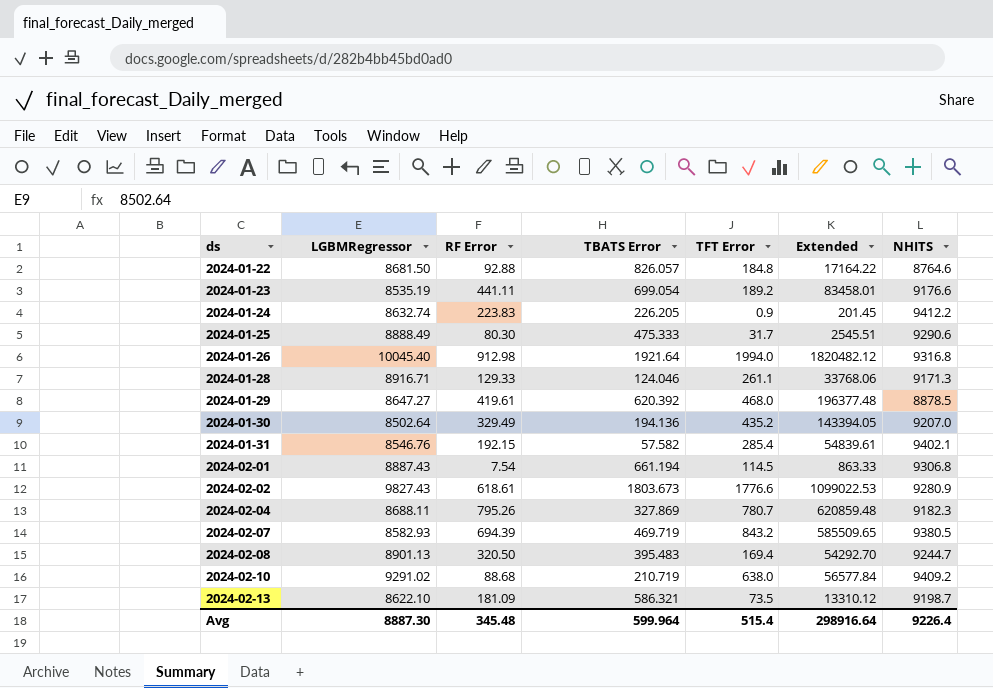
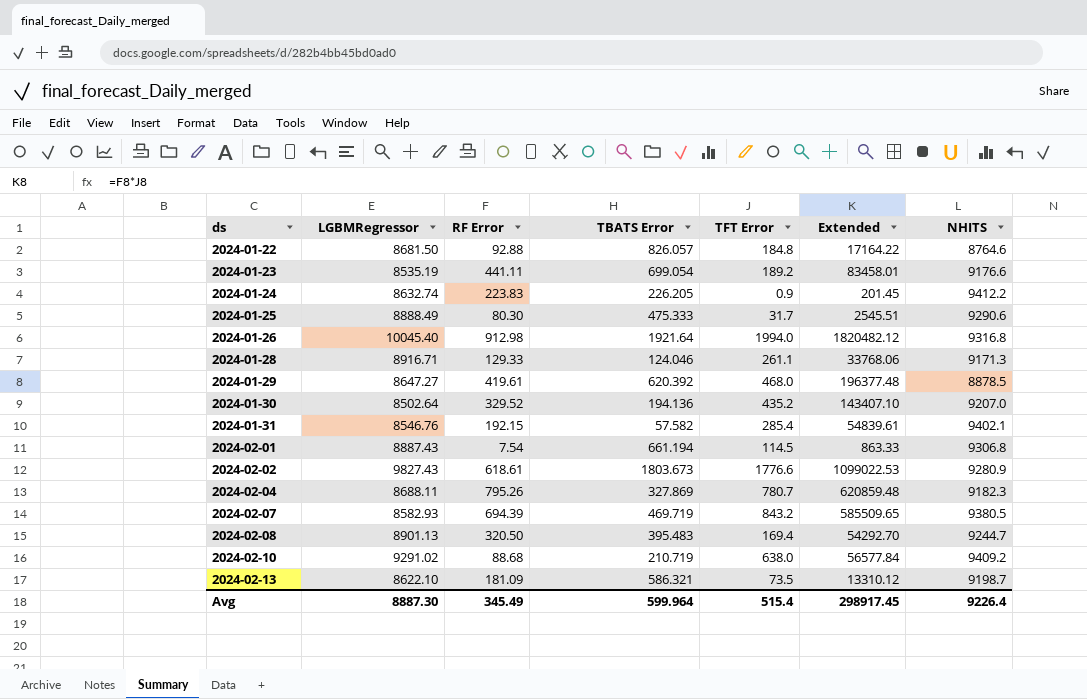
2024-01-30 | RF Error: 329.49 -> 329.52
2024-01-30 | Extended: 143394.05 -> 143407.10
Avg | RF Error: 345.48 -> 345.49
Avg | Extended: 298916.64 -> 298917.45

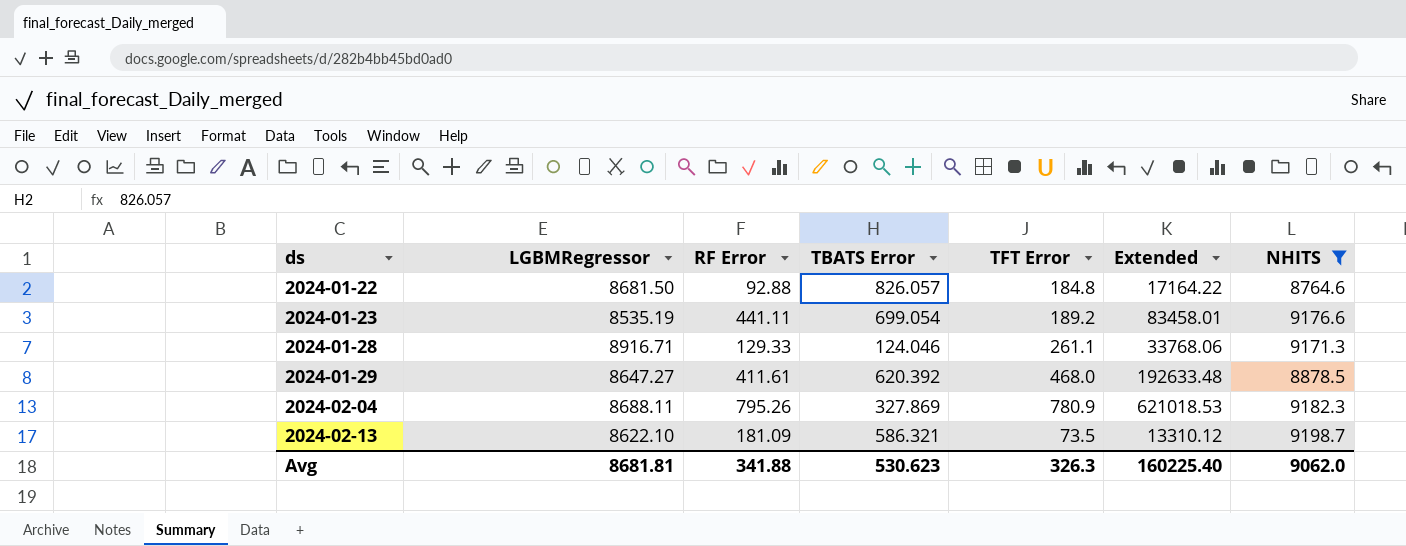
filter: none -> NHITS <= 9198.7
2024-01-29 | RF Error: 419.61 -> 411.61
2024-01-29 | Extended: 196377.48 -> 192633.48
2024-02-04 | TFT Error: 780.7 -> 780.9
2024-02-04 | Extended: 620859.48 -> 621018.53
Avg | LGBMRegressor: 8887.30 -> 8681.81
Avg | RF Error: 345.49 -> 341.88
Avg | TBATS Error: 599.964 -> 530.623
Avg | TFT Error: 515.4 -> 326.3
Avg | Extended: 298917.45 -> 160225.40
Avg | NHITS: 9226.4 -> 9062.0

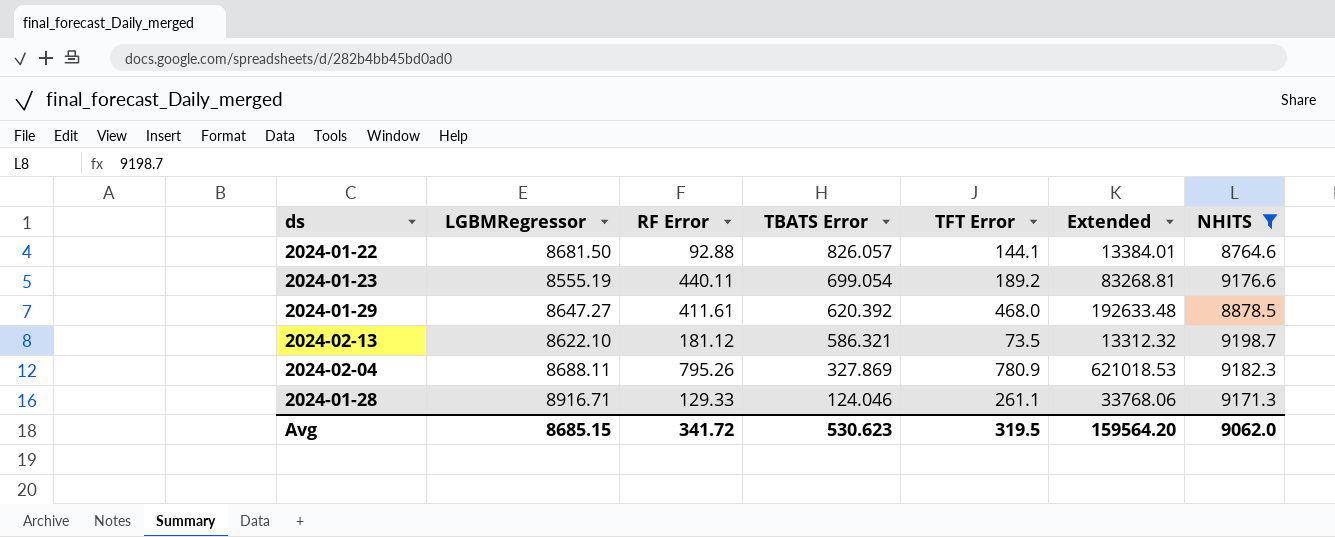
row order: ds ascending -> TBATS Error descending
2024-01-22 | TFT Error: 184.8 -> 144.1
2024-01-22 | Extended: 17164.22 -> 13384.01
2024-01-23 | LGBMRegressor: 8535.19 -> 8555.19
2024-01-23 | RF Error: 441.11 -> 440.11
2024-01-23 | Extended: 83458.01 -> 83268.81
2024-02-13 | RF Error: 181.09 -> 181.12
2024-02-13 | Extended: 13310.12 -> 13312.32
Avg | LGBMRegressor: 8681.81 -> 8685.15
Avg | RF Error: 341.88 -> 341.72
Avg | TFT Error: 326.3 -> 319.5
Avg | Extended: 160225.40 -> 159564.20

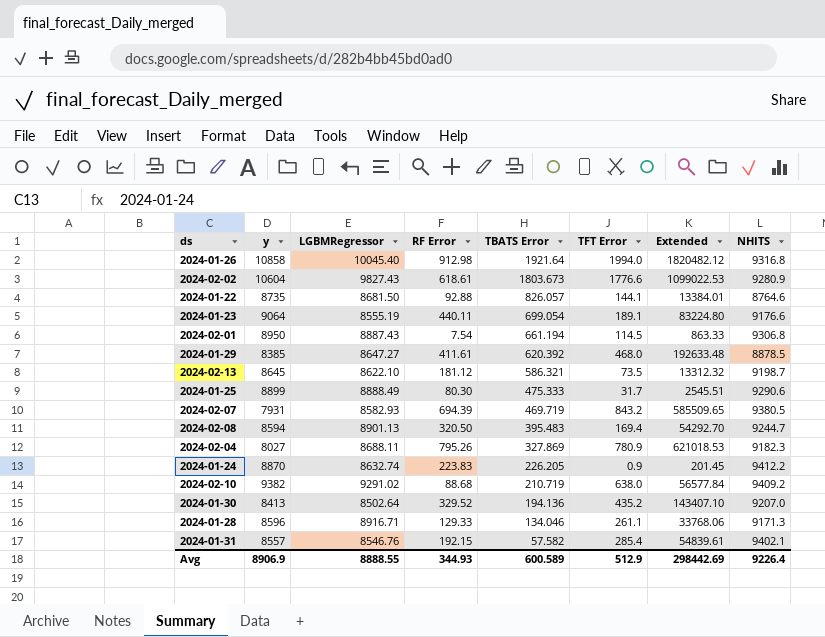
filter: NHITS <= 9198.7 -> none
column y | position: none -> 2
2024-01-23 | TFT Error: 189.2 -> 189.1
2024-01-23 | Extended: 83268.81 -> 83224.80
2024-01-28 | TBATS Error: 124.046 -> 134.046
Avg | LGBMRegressor: 8685.15 -> 8888.55
Avg | RF Error: 341.72 -> 344.93
Avg | TBATS Error: 530.623 -> 600.589
Avg | TFT Error: 319.5 -> 512.9
Avg | Extended: 159564.20 -> 298442.69
Avg | NHITS: 9062.0 -> 9226.4

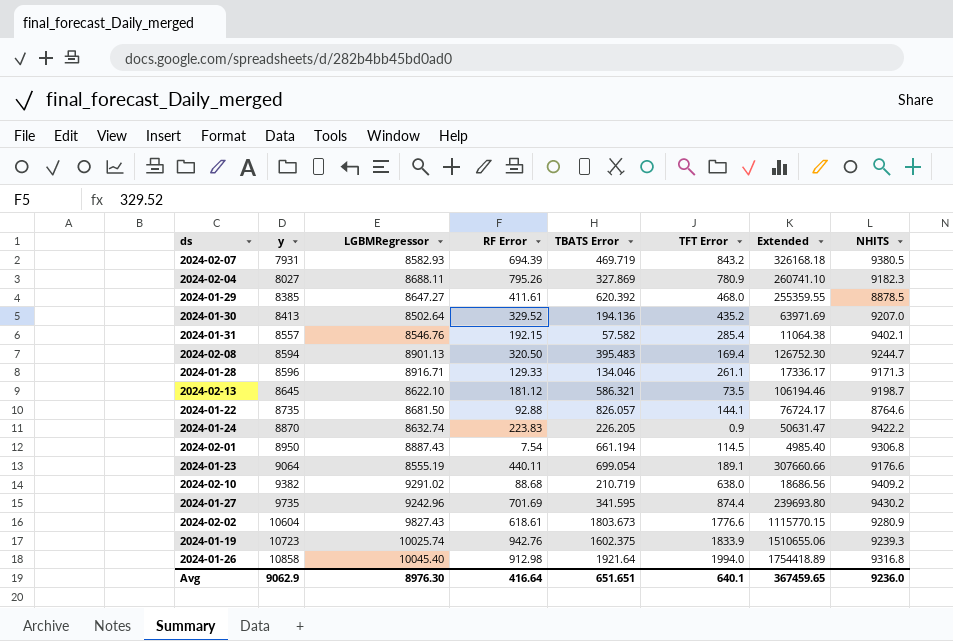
row order: TBATS Error descending -> y ascending
column Extended | formula: [RF Error] * [TFT Error] -> [RF Error] * [TBATS Error]
row 2024-01-25: 8899 | 8888.49 | 80.30 | 475.333 | 31.7 | 2545.51 | 9290.6 -> none
2024-01-24 | NHITS: 9412.2 -> 9422.2
row 2024-01-27: none -> 9735 | 9242.96 | 701.69 | 341.595 | 874.4 | 239693.80 | 9430.2
row 2024-01-19: none -> 10723 | 10025.74 | 942.76 | 1602.375 | 1833.9 | 1510655.06 | 9239.3
Avg | y: 8906.9 -> 9062.9
Avg | LGBMRegressor: 8888.55 -> 8976.30
Avg | RF Error: 344.93 -> 416.64
Avg | TBATS Error: 600.589 -> 651.651
Avg | TFT Error: 512.9 -> 640.1
Avg | Extended: 298442.69 -> 367459.65
Avg | NHITS: 9226.4 -> 9236.0

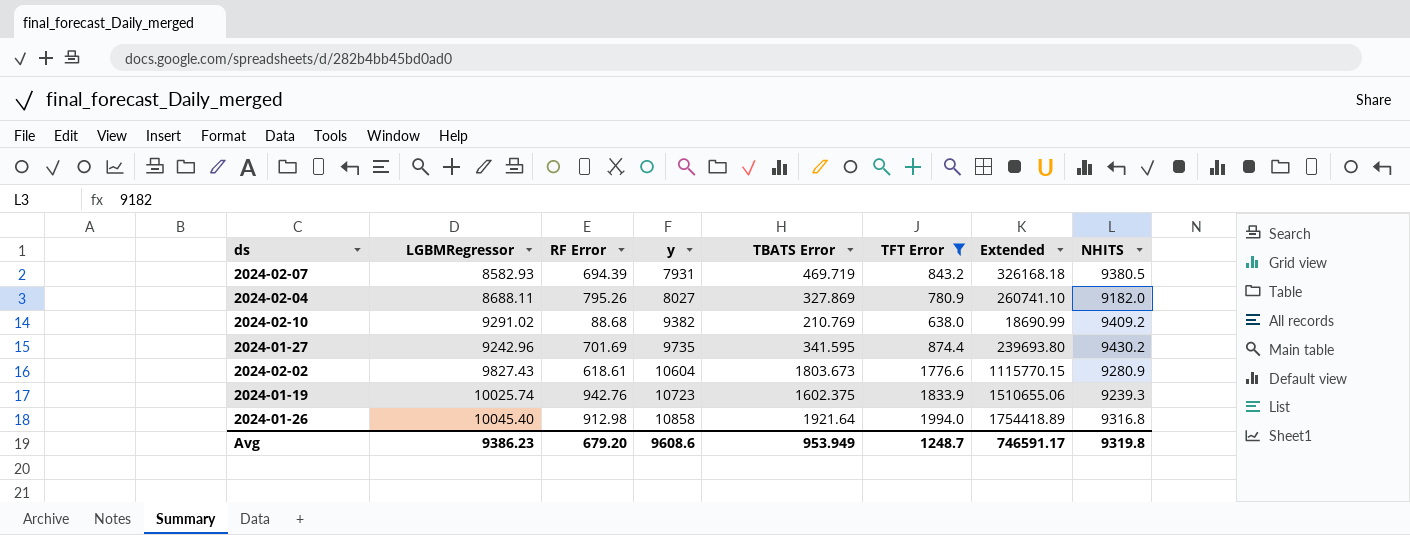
filter: none -> TFT Error >= 638.0
column y | position: 2 -> 4
2024-02-04 | NHITS: 9182.3 -> 9182.0
2024-02-10 | TBATS Error: 210.719 -> 210.769
2024-02-10 | Extended: 18686.56 -> 18690.99
Avg | LGBMRegressor: 8976.30 -> 9386.23
Avg | RF Error: 416.64 -> 679.20
Avg | y: 9062.9 -> 9608.6
Avg | TBATS Error: 651.651 -> 953.949
Avg | TFT Error: 640.1 -> 1248.7
Avg | Extended: 367459.65 -> 746591.17
Avg | NHITS: 9236.0 -> 9319.8

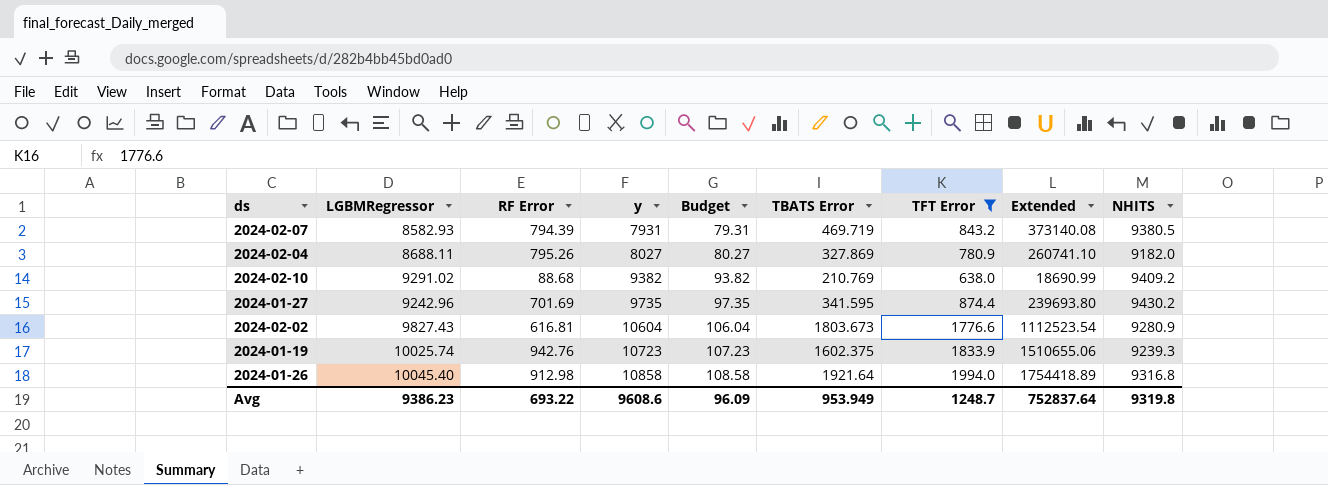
column Budget | formula: none -> [y] * 0.01
2024-02-07 | RF Error: 694.39 -> 794.39
2024-02-07 | Extended: 326168.18 -> 373140.08
2024-02-02 | RF Error: 618.61 -> 616.81
2024-02-02 | Extended: 1115770.15 -> 1112523.54
Avg | RF Error: 679.20 -> 693.22
Avg | Extended: 746591.17 -> 752837.64

